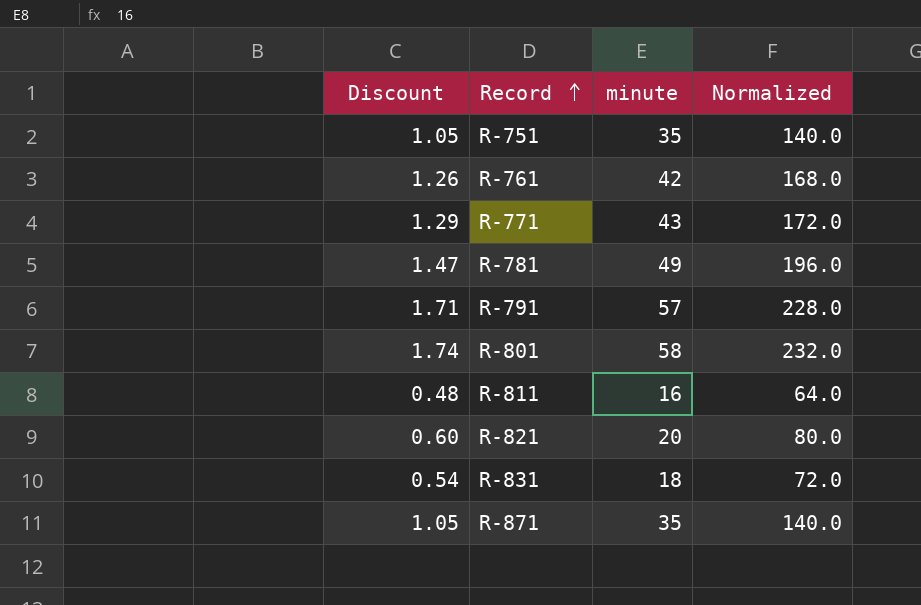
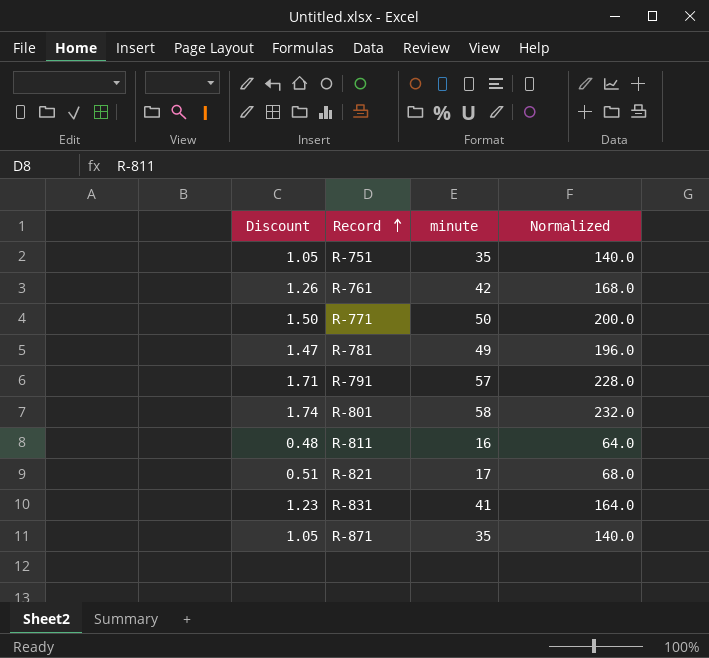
R-771 | Discount: 1.29 -> 1.50
R-771 | minute: 43 -> 50
R-771 | Normalized: 172.0 -> 200.0
R-821 | Discount: 0.60 -> 0.51
R-821 | minute: 20 -> 17
R-821 | Normalized: 80.0 -> 68.0
R-831 | Discount: 0.54 -> 1.23
R-831 | minute: 18 -> 41
R-831 | Normalized: 72.0 -> 164.0

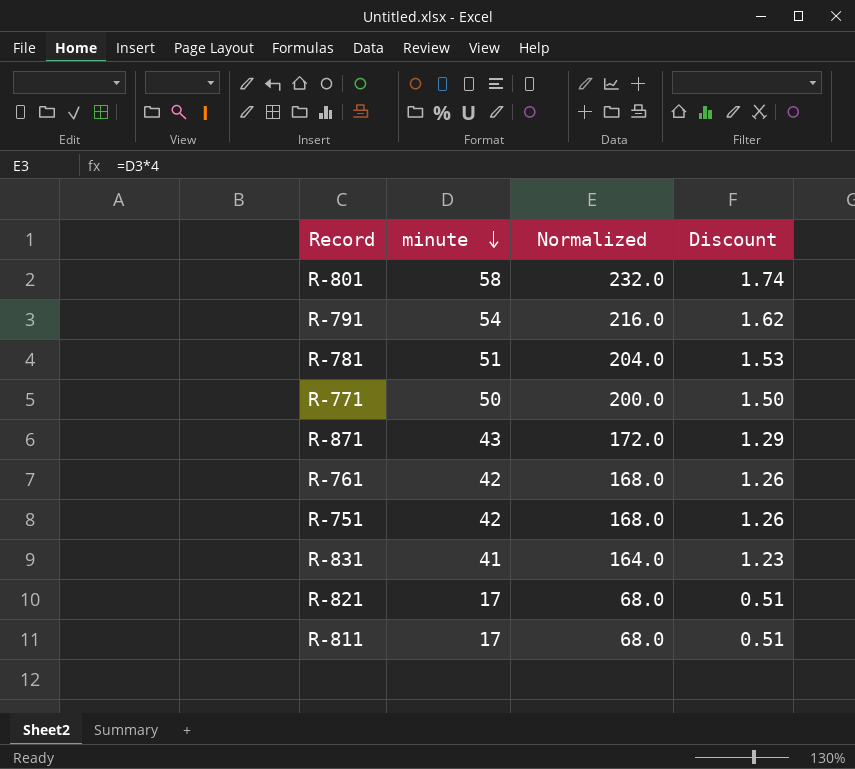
row order: Record ascending -> minute descending
column Discount | position: 1 -> 4
R-791 | minute: 57 -> 54
R-791 | Normalized: 228.0 -> 216.0
R-791 | Discount: 1.71 -> 1.62
R-781 | minute: 49 -> 51
R-781 | Normalized: 196.0 -> 204.0
R-781 | Discount: 1.47 -> 1.53
R-871 | minute: 35 -> 43
R-871 | Normalized: 140.0 -> 172.0
R-871 | Discount: 1.05 -> 1.29
R-751 | minute: 35 -> 42
R-751 | Normalized: 140.0 -> 168.0
R-751 | Discount: 1.05 -> 1.26
R-811 | minute: 16 -> 17
R-811 | Normalized: 64.0 -> 68.0
R-811 | Discount: 0.48 -> 0.51

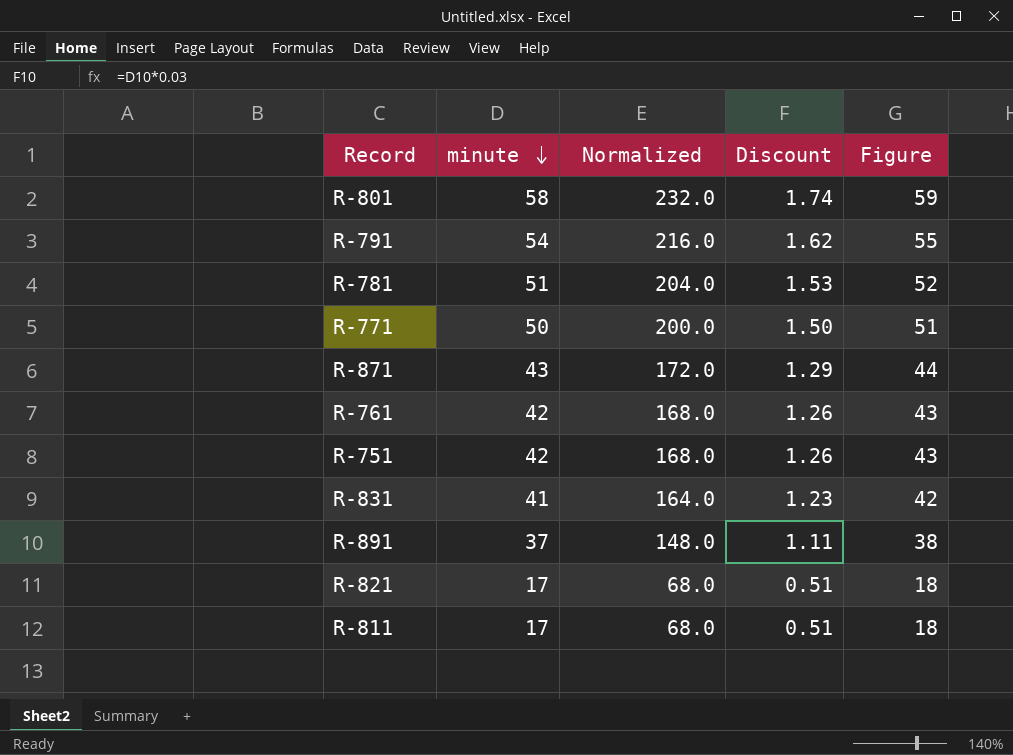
column Figure | formula: none -> [minute] + 1
row R-891: none -> 37 | 148.0 | 1.11 | 38

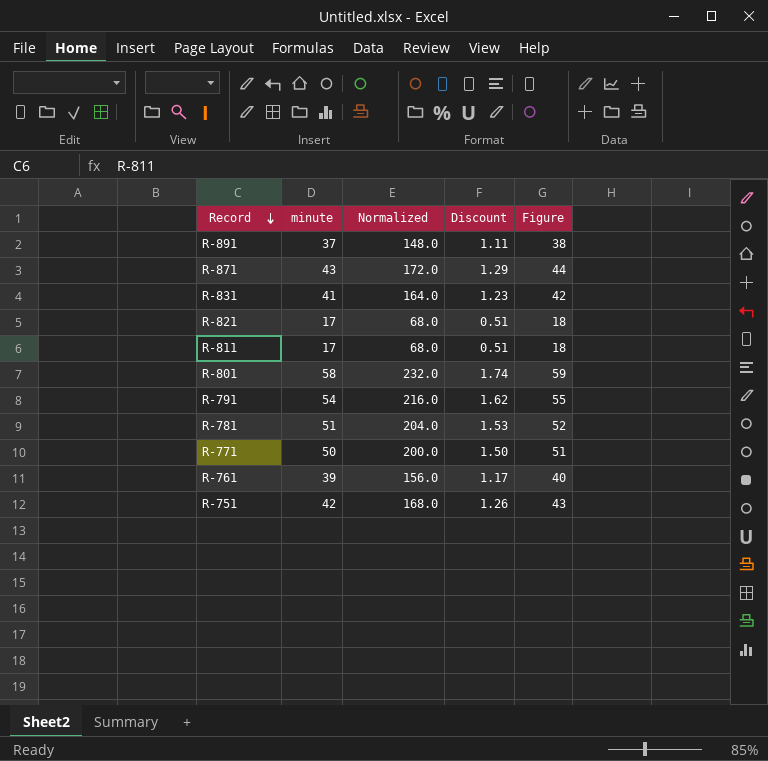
row order: minute descending -> Record descending
R-761 | minute: 42 -> 39
R-761 | Normalized: 168.0 -> 156.0
R-761 | Discount: 1.26 -> 1.17
R-761 | Figure: 43 -> 40

